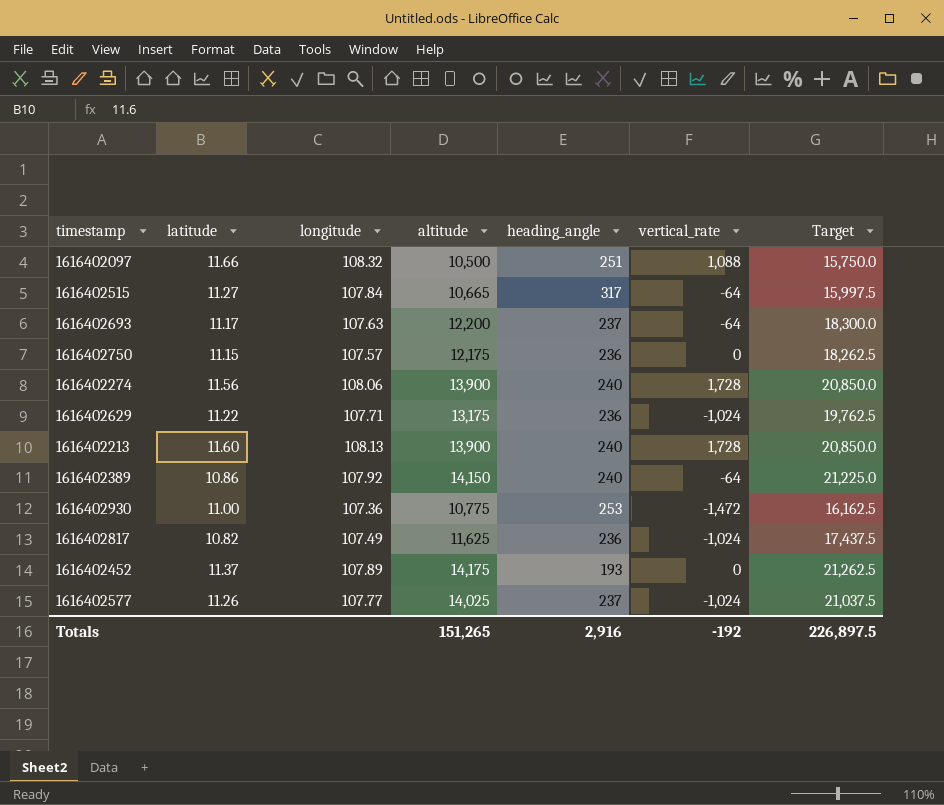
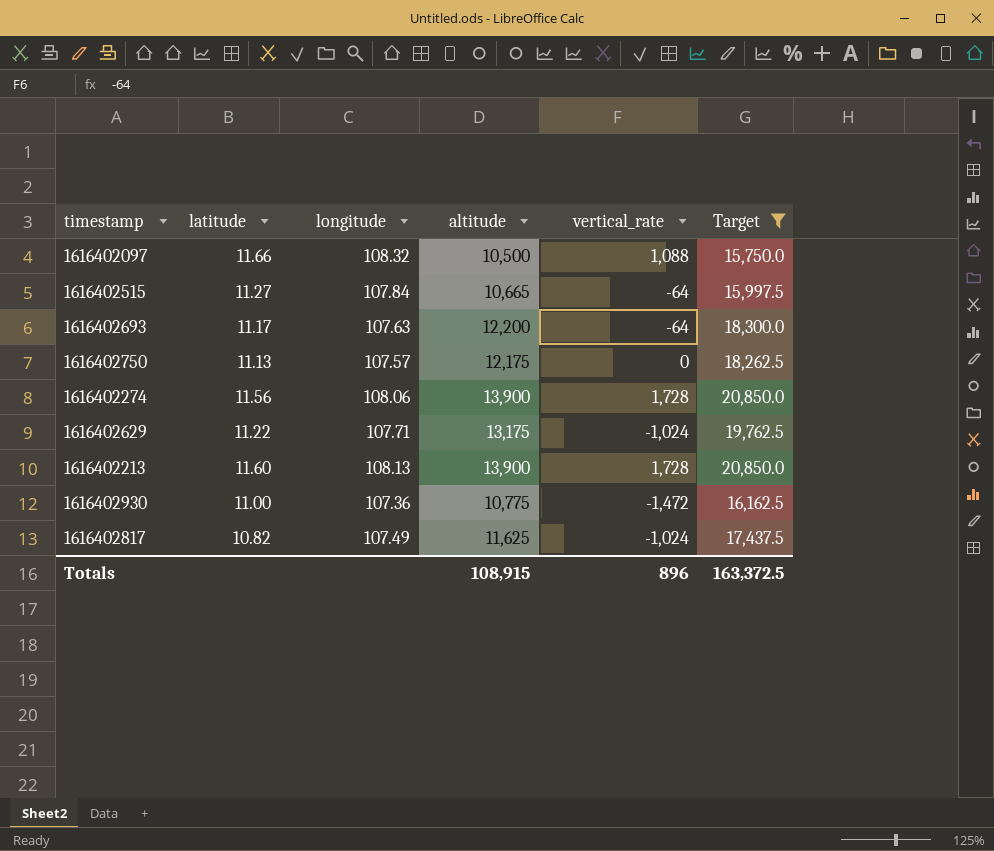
filter: none -> Target <= 20,850.0
column heading_angle | position: 5 -> none
1616402750 | latitude: 11.15 -> 11.13
Totals | altitude: 151,265 -> 108,915
Totals | vertical_rate: -192 -> 896
Totals | Target: 226,897.5 -> 163,372.5

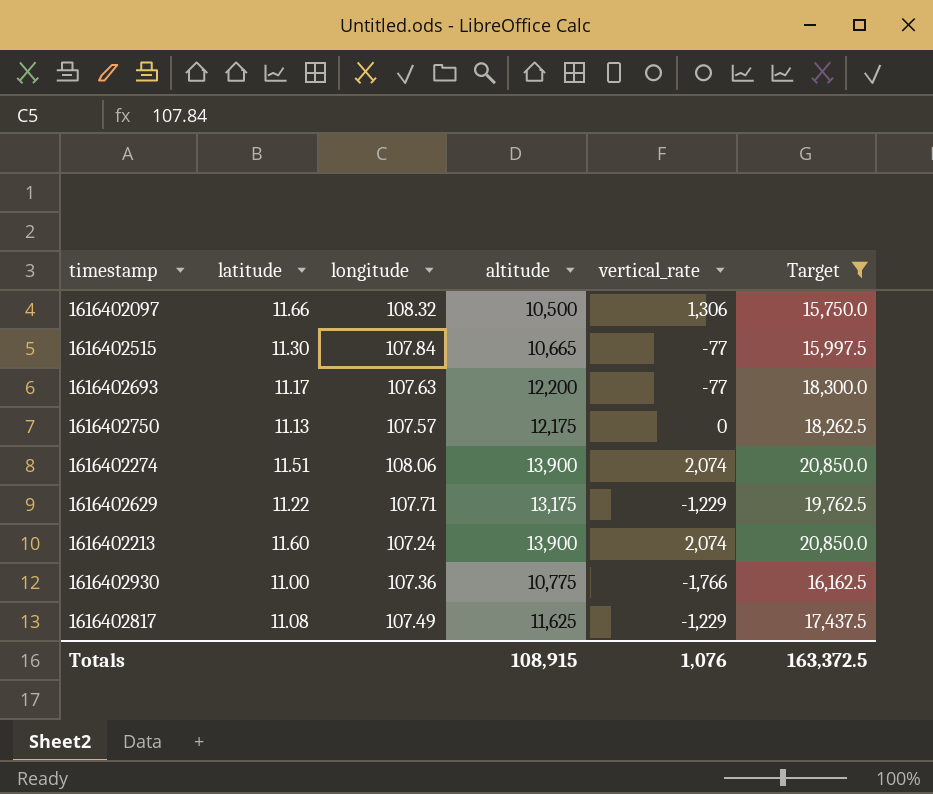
1616402097 | vertical_rate: 1,088 -> 1,306
1616402515 | latitude: 11.27 -> 11.30
1616402515 | vertical_rate: -64 -> -77
1616402693 | vertical_rate: -64 -> -77
1616402274 | latitude: 11.56 -> 11.51
1616402274 | vertical_rate: 1,728 -> 2,074
1616402629 | vertical_rate: -1,024 -> -1,229
1616402213 | longitude: 108.13 -> 107.24
1616402213 | vertical_rate: 1,728 -> 2,074
1616402930 | vertical_rate: -1,472 -> -1,766
1616402817 | latitude: 10.82 -> 11.08
1616402817 | vertical_rate: -1,024 -> -1,229
Totals | vertical_rate: 896 -> 1,076

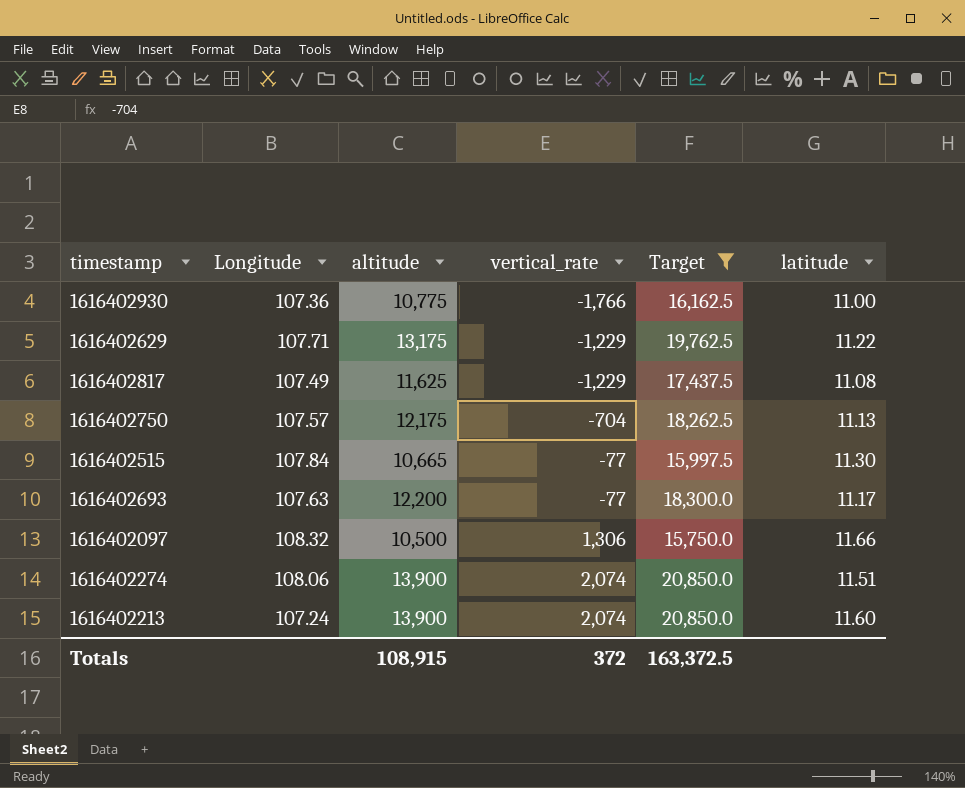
row order: none -> vertical_rate ascending
column name: longitude -> Longitude
column latitude | position: 2 -> 6
1616402750 | vertical_rate: 0 -> -704
Totals | vertical_rate: 1,076 -> 372

